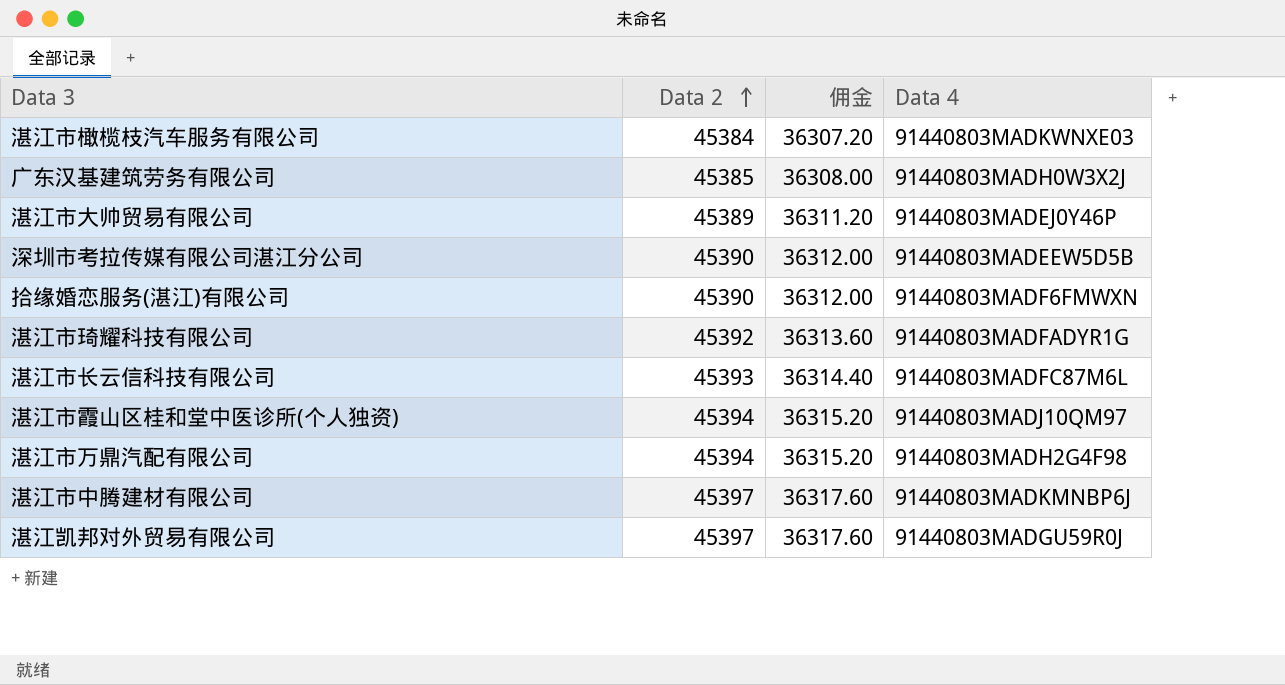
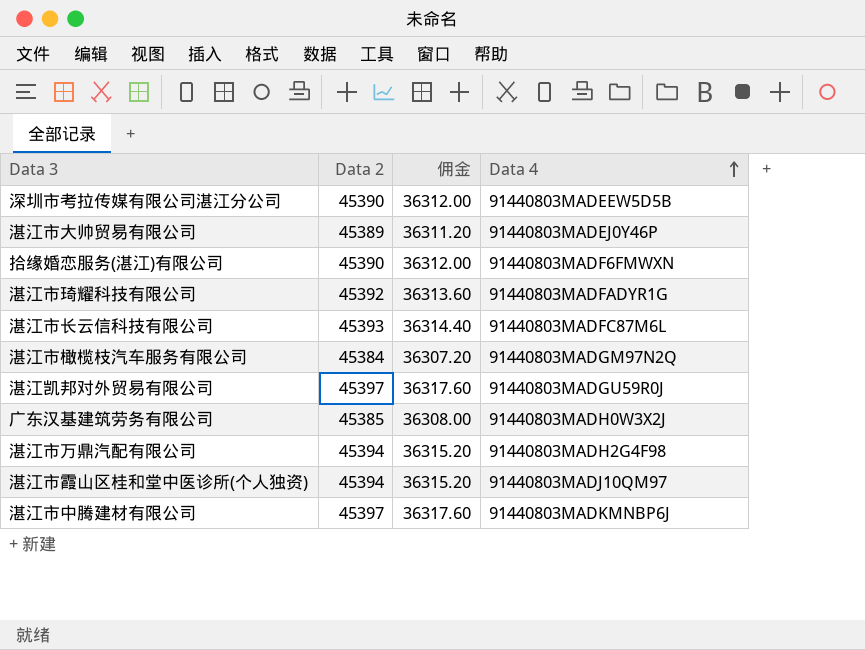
row order: Data 2 ascending -> Data 4 ascending
湛江市橄榄枝汽车服务有限公司 | Data 4: 91440803MADKWNXE03 -> 91440803MADGM97N2Q

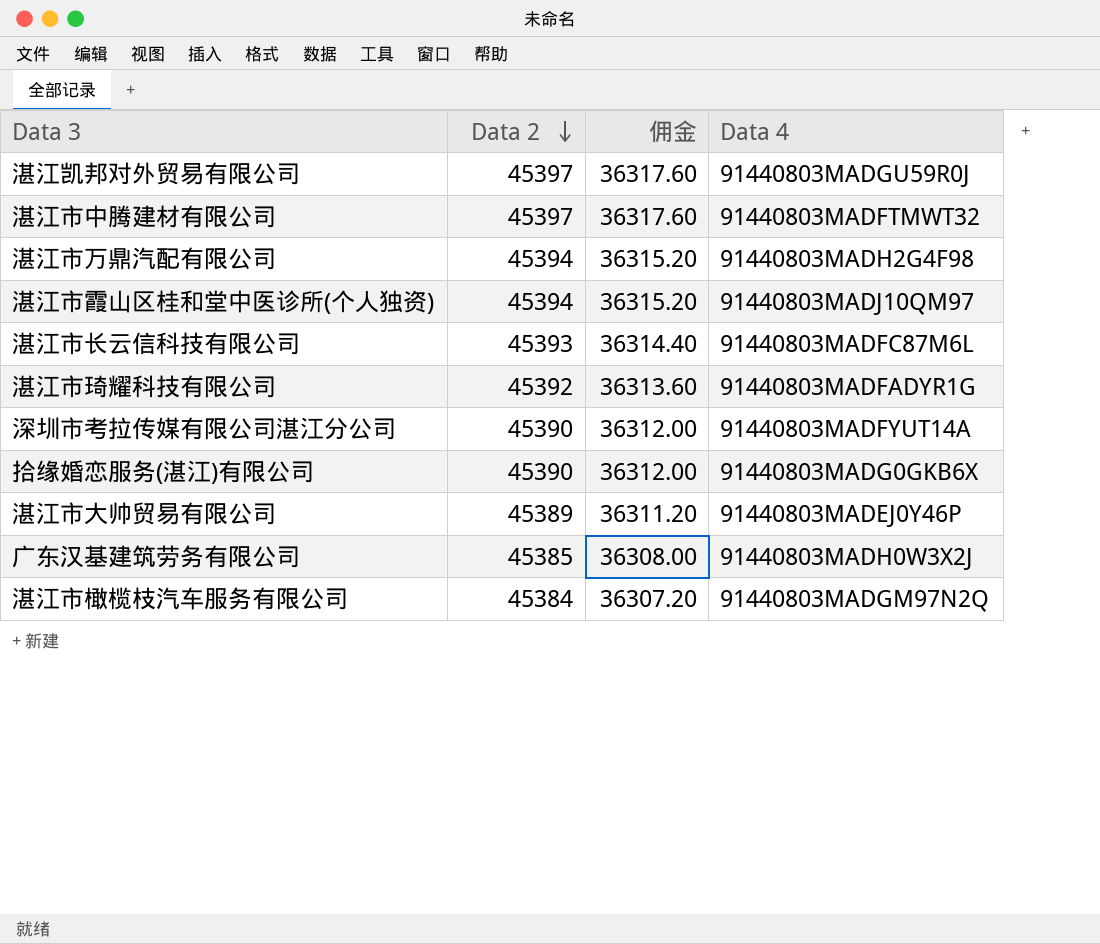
row order: Data 4 ascending -> Data 2 descending
湛江市中腾建材有限公司 | Data 4: 91440803MADKMNBP6J -> 91440803MADFTMWT32
深圳市考拉传媒有限公司湛江分公司 | Data 4: 91440803MADEEW5D5B -> 91440803MADFYUT14A
拾缘婚恋服务(湛江)有限公司 | Data 4: 91440803MADF6FMWXN -> 91440803MADG0GKB6X

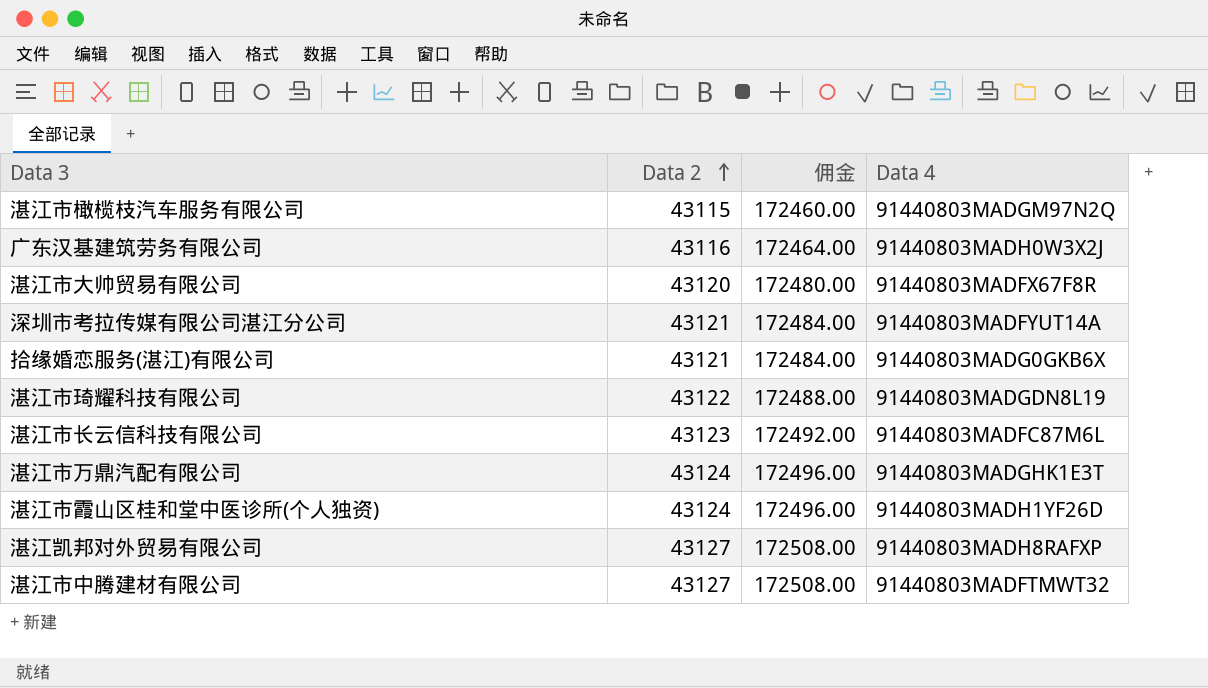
row order: Data 2 descending -> Data 2 ascending
column 佣金 | formula: [Data 2] * 0.8 -> [Data 2] * 4
湛江市橄榄枝汽车服务有限公司 | Data 2: 45384 -> 43115
广东汉基建筑劳务有限公司 | Data 2: 45385 -> 43116
湛江市大帅贸易有限公司 | Data 2: 45389 -> 43120
湛江市大帅贸易有限公司 | Data 4: 91440803MADEJ0Y46P -> 91440803MADFX67F8R
深圳市考拉传媒有限公司湛江分公司 | Data 2: 45390 -> 43121
拾缘婚恋服务(湛江)有限公司 | Data 2: 45390 -> 43121
湛江市琦耀科技有限公司 | Data 2: 45392 -> 43122
湛江市琦耀科技有限公司 | Data 4: 91440803MADFADYR1G -> 91440803MADGDN8L19
湛江市长云信科技有限公司 | Data 2: 45393 -> 43123
湛江市万鼎汽配有限公司 | Data 2: 45394 -> 43124
湛江市万鼎汽配有限公司 | Data 4: 91440803MADH2G4F98 -> 91440803MADGHK1E3T
湛江市霞山区桂和堂中医诊所(个人独资) | Data 2: 45394 -> 43124
湛江市霞山区桂和堂中医诊所(个人独资) | Data 4: 91440803MADJ10QM97 -> 91440803MADH1YF26D
湛江凯邦对外贸易有限公司 | Data 2: 45397 -> 43127
湛江凯邦对外贸易有限公司 | Data 4: 91440803MADGU59R0J -> 91440803MADH8RAFXP
湛江市中腾建材有限公司 | Data 2: 45397 -> 43127

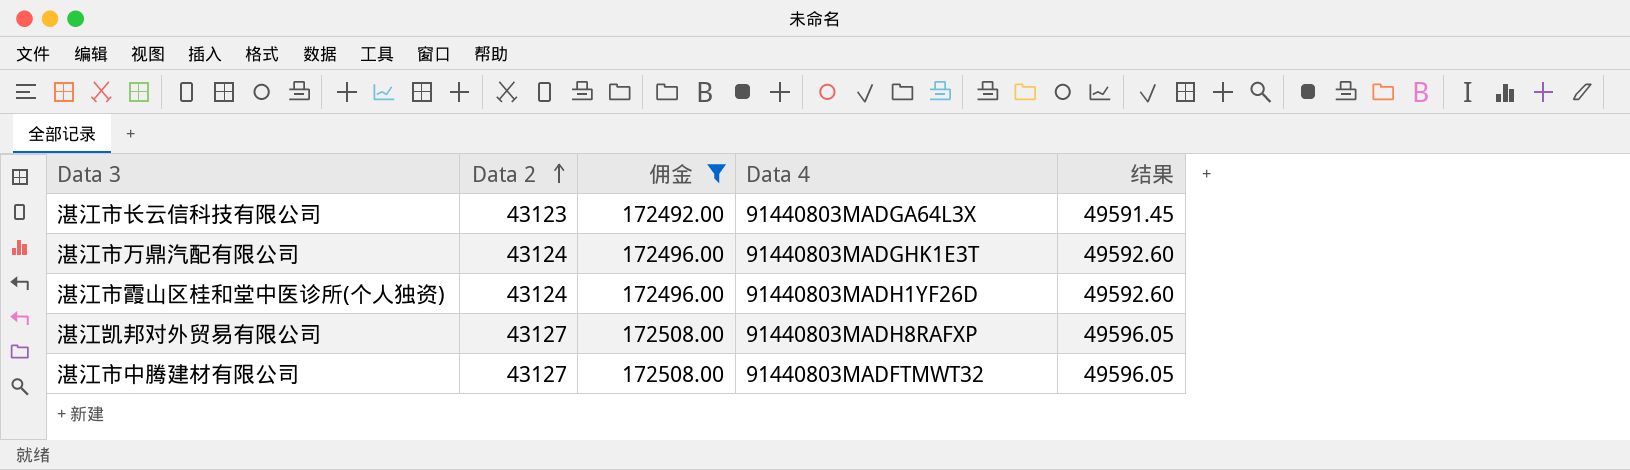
filter: none -> 佣金 >= 172492.00
column 结果 | formula: none -> [Data 2] * 1.15
湛江市长云信科技有限公司 | Data 4: 91440803MADFC87M6L -> 91440803MADGA64L3X

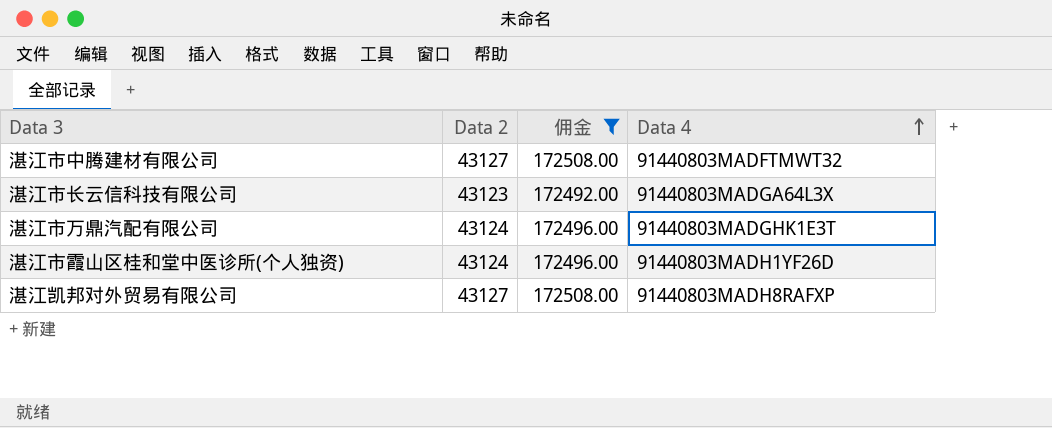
row order: Data 2 ascending -> Data 4 ascending
column 结果 | formula: [Data 2] * 1.15 -> none

